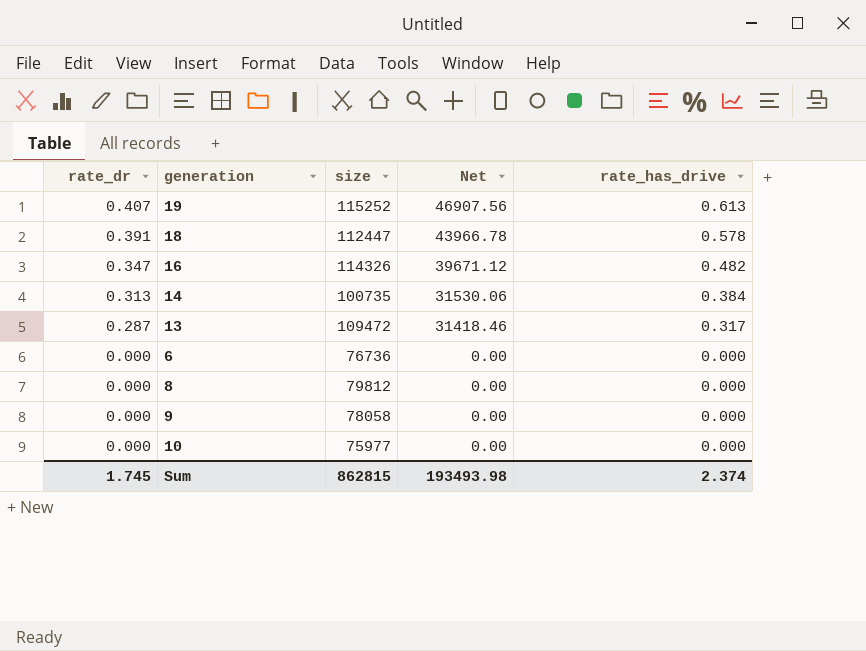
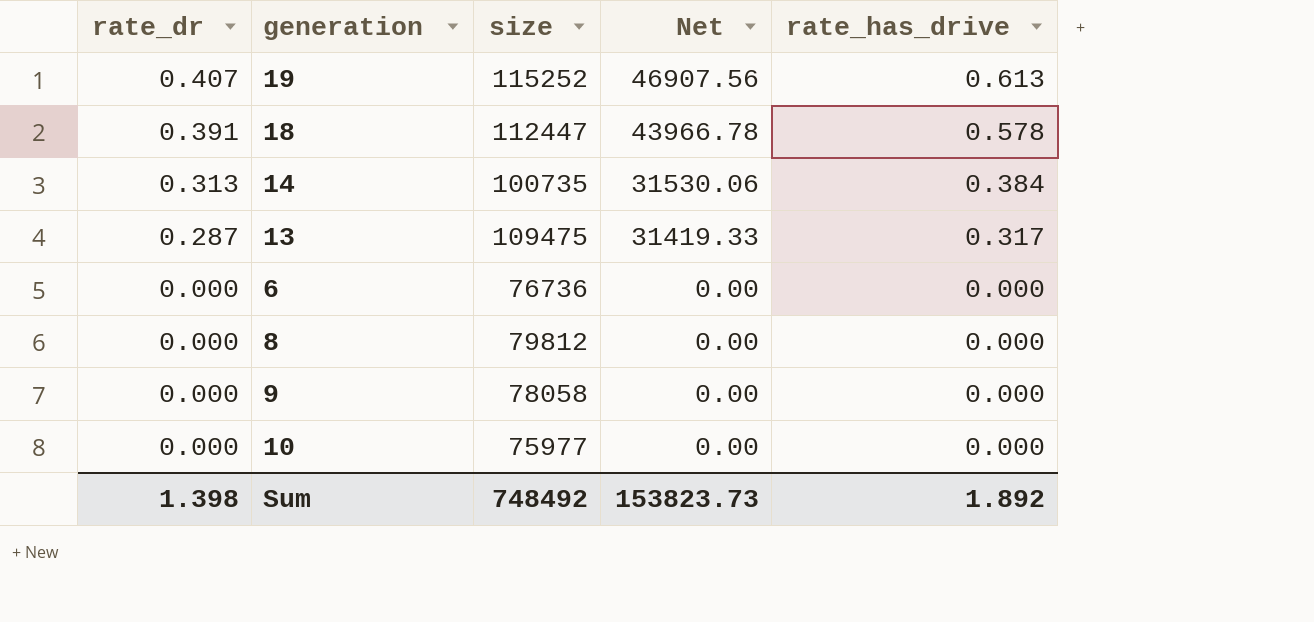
row 16: 0.347 | 114326 | 39671.12 | 0.482 -> none
13 | size: 109472 -> 109475
13 | Net: 31418.46 -> 31419.33
Sum | rate_dr: 1.745 -> 1.398
Sum | size: 862815 -> 748492
Sum | Net: 193493.98 -> 153823.73
Sum | rate_has_drive: 2.374 -> 1.892

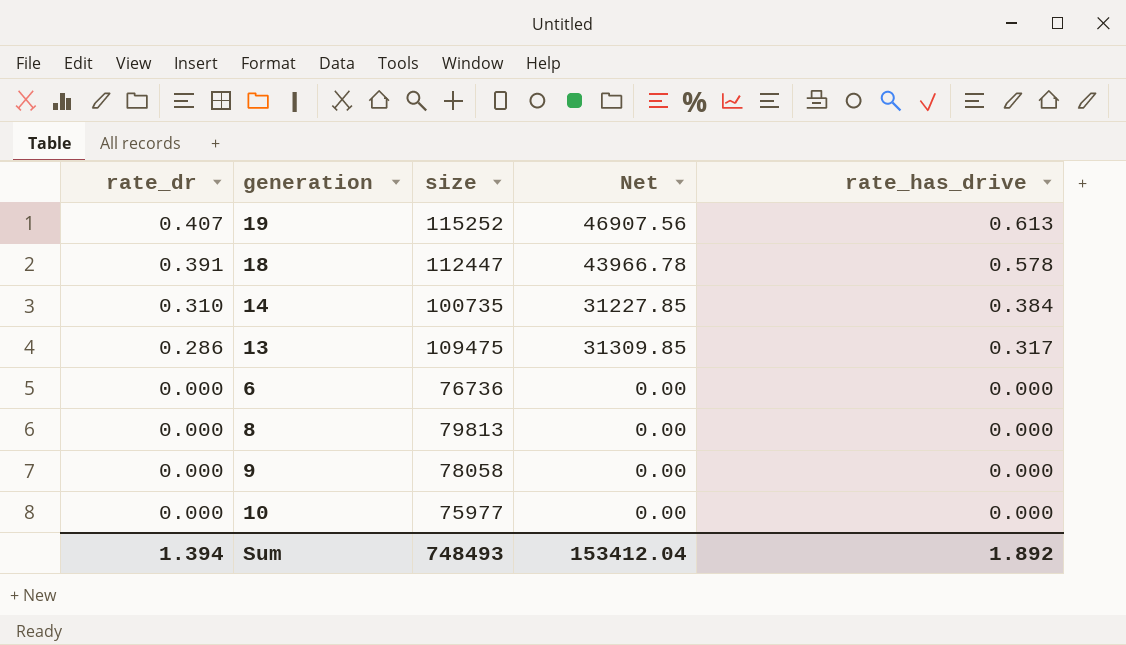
14 | rate_dr: 0.313 -> 0.310
14 | Net: 31530.06 -> 31227.85
13 | rate_dr: 0.287 -> 0.286
13 | Net: 31419.33 -> 31309.85
8 | size: 79812 -> 79813
Sum | rate_dr: 1.398 -> 1.394
Sum | size: 748492 -> 748493
Sum | Net: 153823.73 -> 153412.04

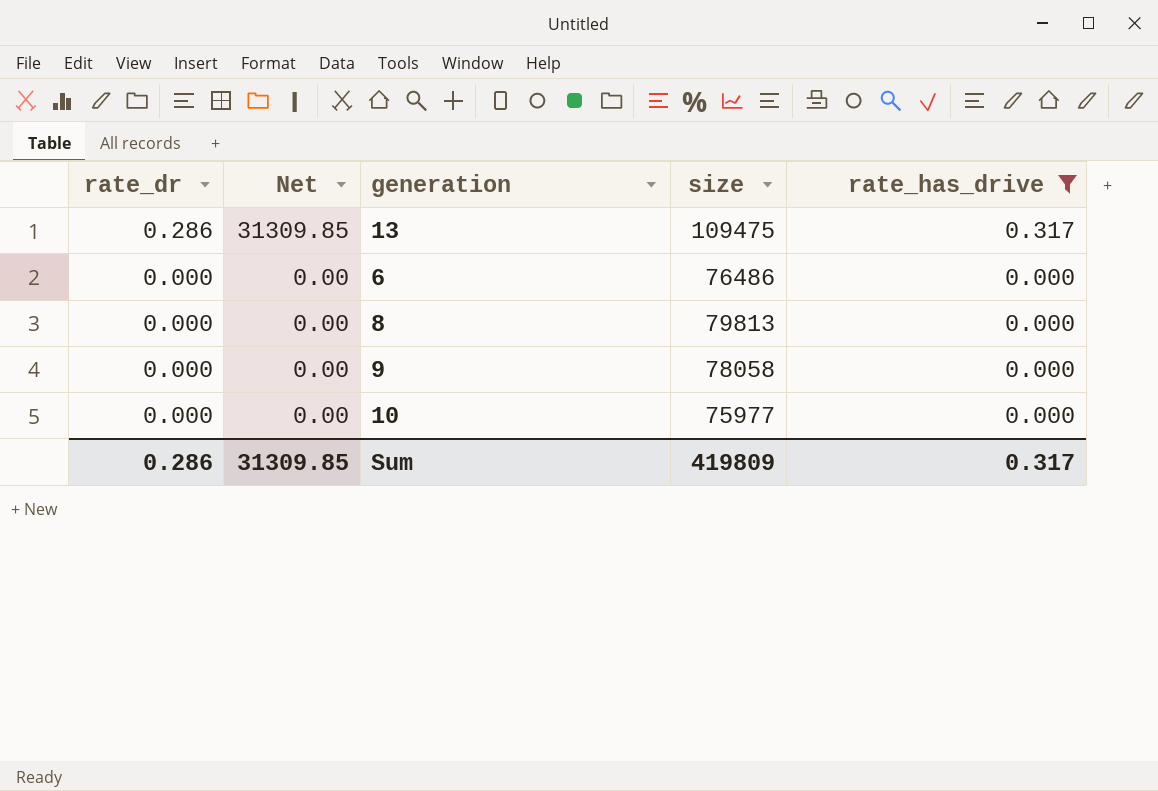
filter: none -> rate_has_drive <= 0.317
column Net | position: 4 -> 2
6 | size: 76736 -> 76486
Sum | rate_dr: 1.394 -> 0.286
Sum | Net: 153412.04 -> 31309.85
Sum | size: 748493 -> 419809
Sum | rate_has_drive: 1.892 -> 0.317

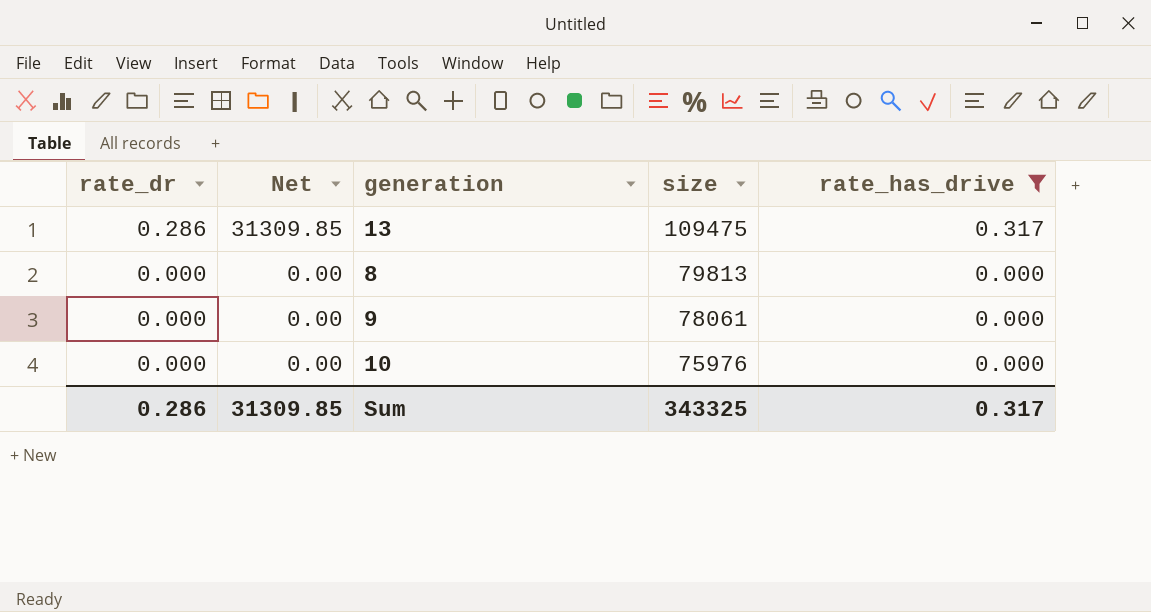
row 6: 0.000 | 0.00 | 76486 | 0.000 -> none
9 | size: 78058 -> 78061
10 | size: 75977 -> 75976
Sum | size: 419809 -> 343325

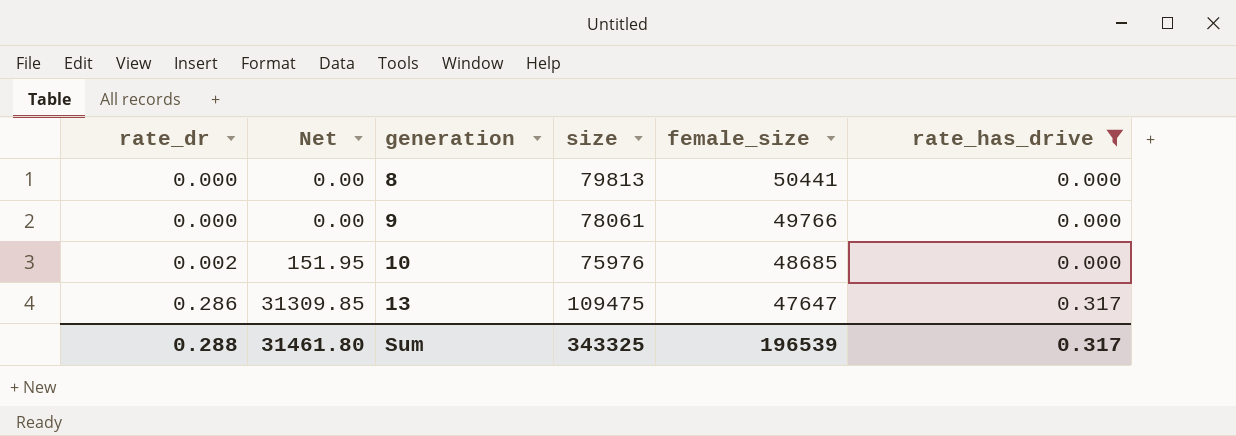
row order: rate_dr descending -> rate_dr ascending
column female_size | position: none -> 5
10 | rate_dr: 0.000 -> 0.002
10 | Net: 0.00 -> 151.95
Sum | rate_dr: 0.286 -> 0.288
Sum | Net: 31309.85 -> 31461.80

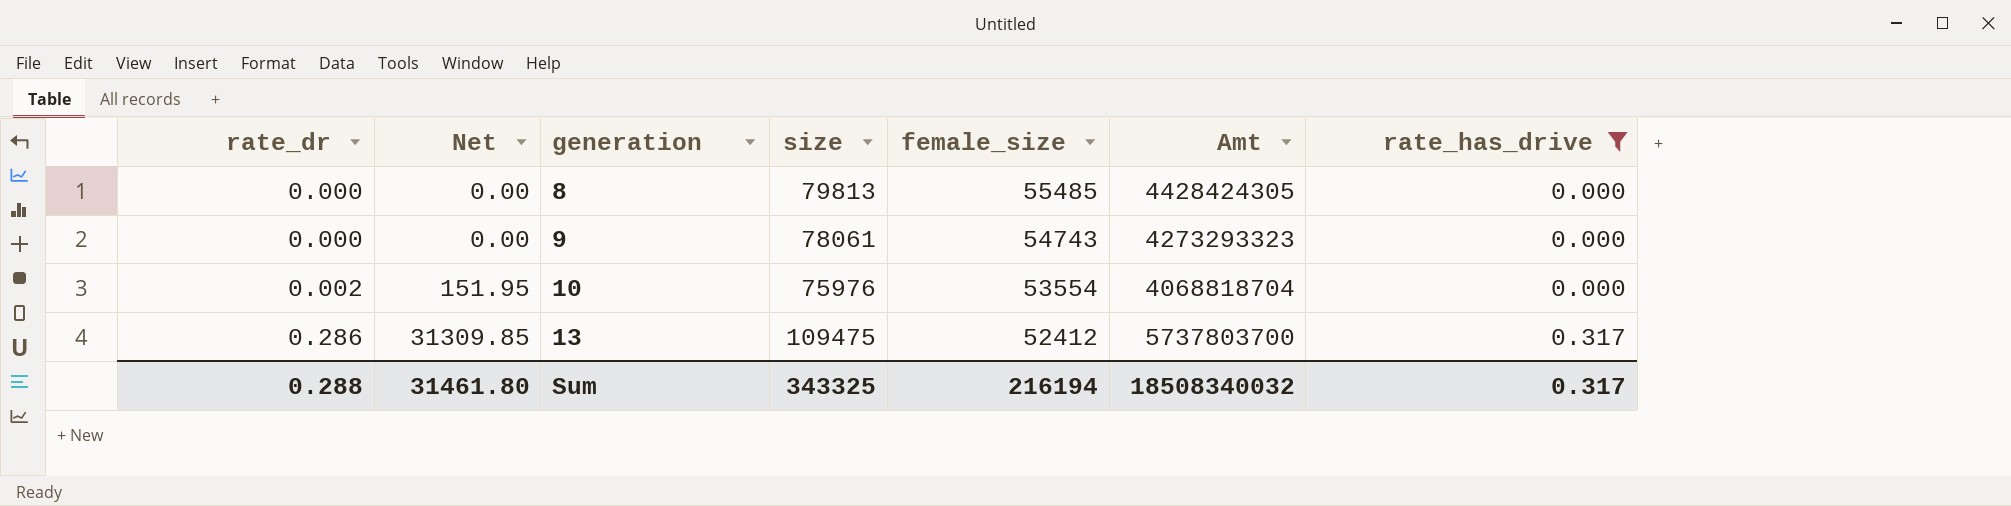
column Amt | formula: none -> [size] * [female_size]
8 | female_size: 50441 -> 55485
9 | female_size: 49766 -> 54743
10 | female_size: 48685 -> 53554
13 | female_size: 47647 -> 52412
Sum | female_size: 196539 -> 216194

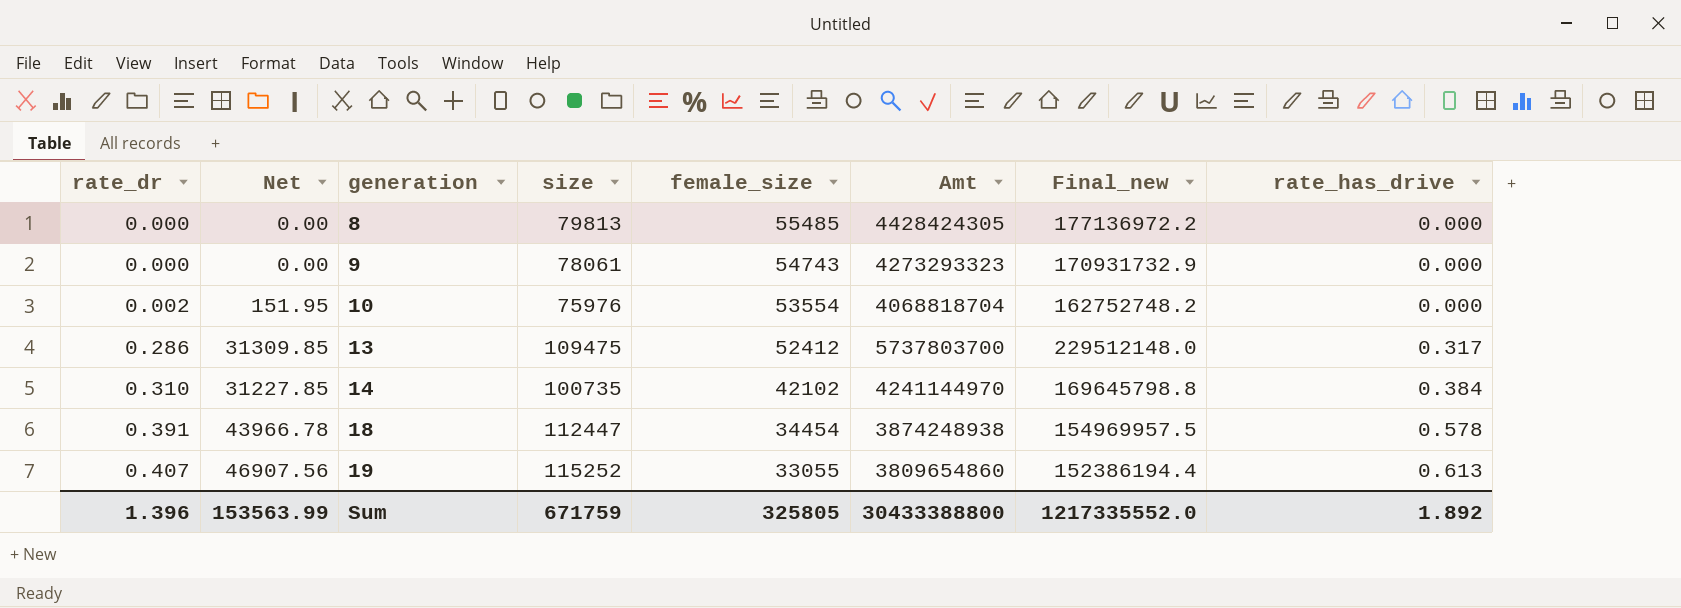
filter: rate_has_drive <= 0.317 -> none
column Final_new | formula: none -> [Amt] * 0.04
Sum | rate_dr: 0.288 -> 1.396
Sum | Net: 31461.80 -> 153563.99
Sum | size: 343325 -> 671759
Sum | female_size: 216194 -> 325805
Sum | Amt: 18508340032 -> 30433388800
Sum | rate_has_drive: 0.317 -> 1.892

